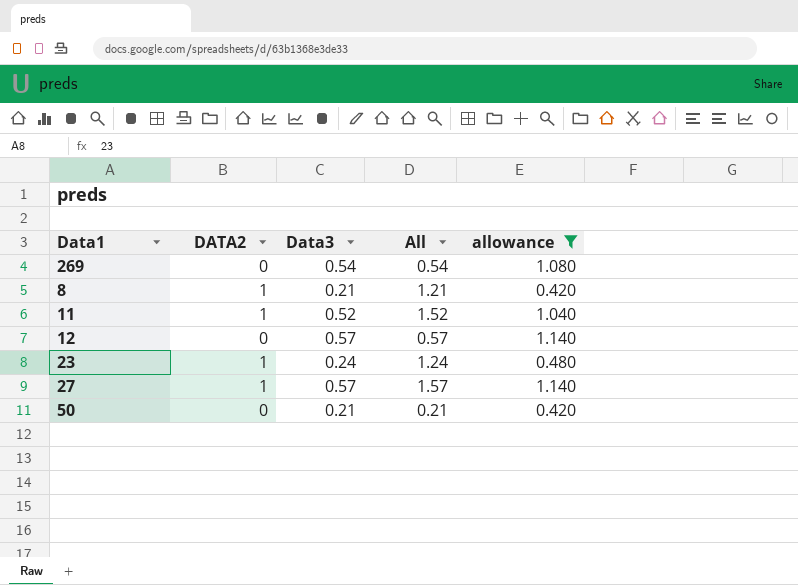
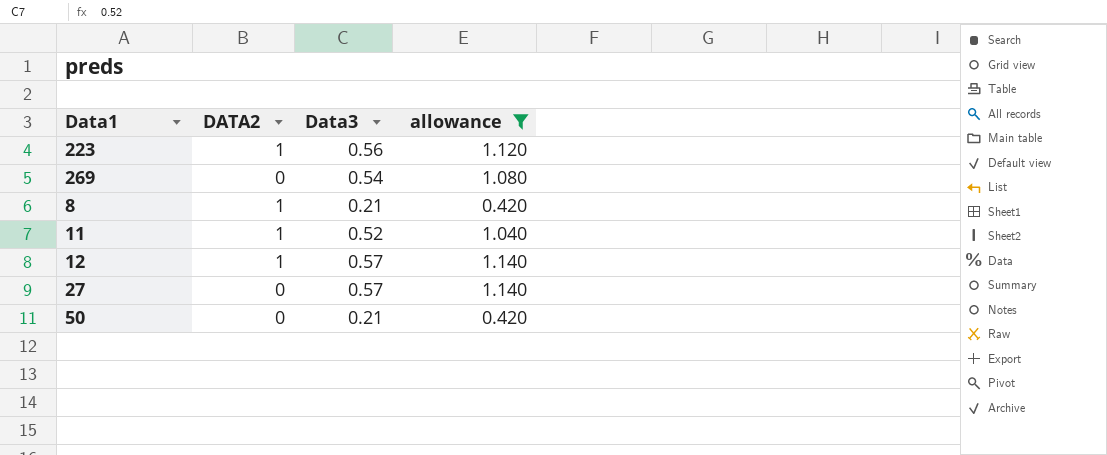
column All | formula: [DATA2] + [Data3] -> none
row 23: 1 | 0.24 | 1.24 | 0.480 -> none
row 223: none -> 1 | 0.56 | 1.120
12 | DATA2: 0 -> 1
27 | DATA2: 1 -> 0

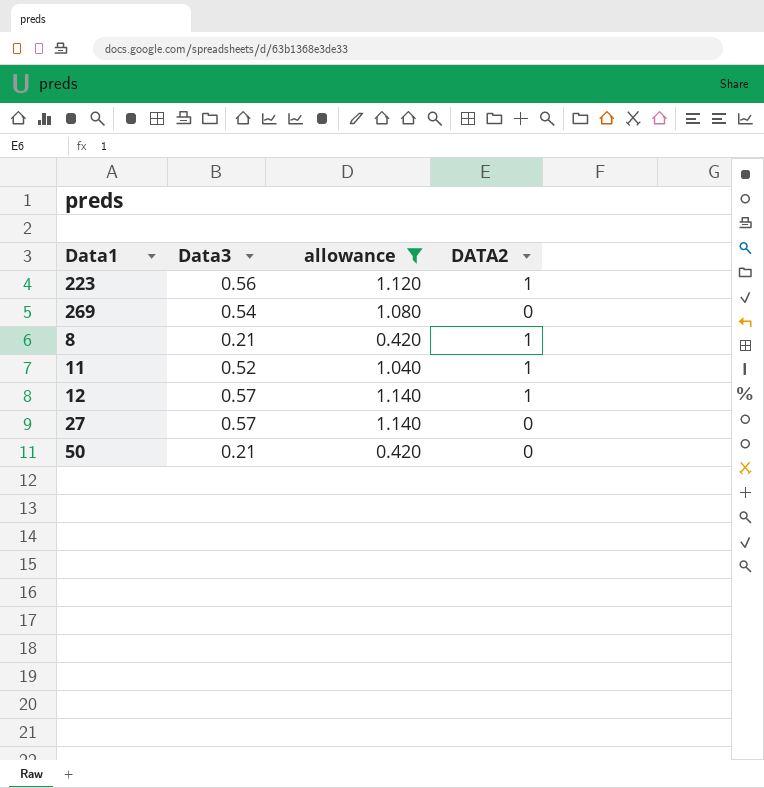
column DATA2 | position: 2 -> 4

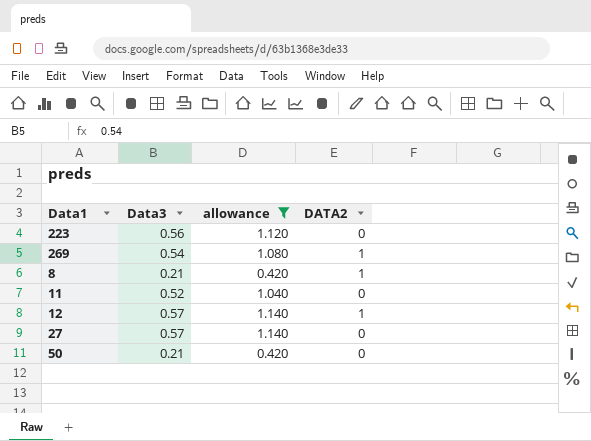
223 | DATA2: 1 -> 0
269 | DATA2: 0 -> 1
11 | DATA2: 1 -> 0

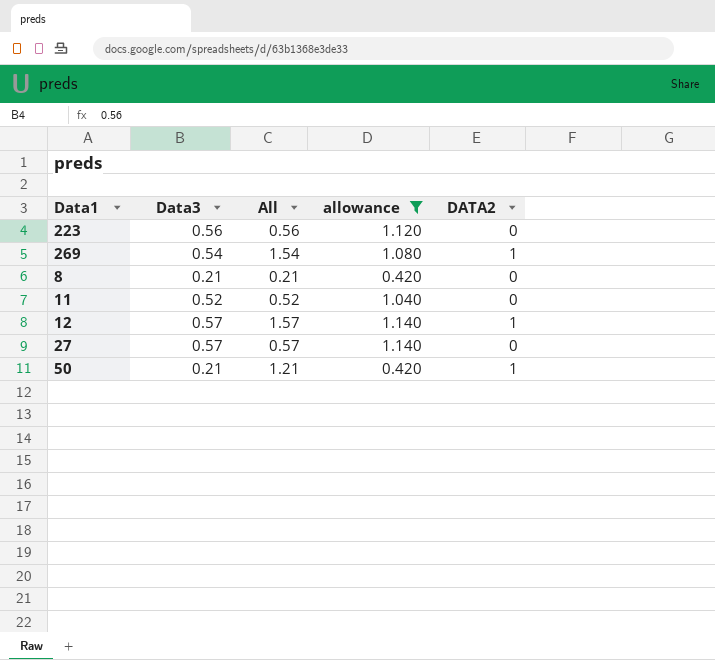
column All | formula: none -> [Data3] + [DATA2]
8 | DATA2: 1 -> 0
50 | DATA2: 0 -> 1

